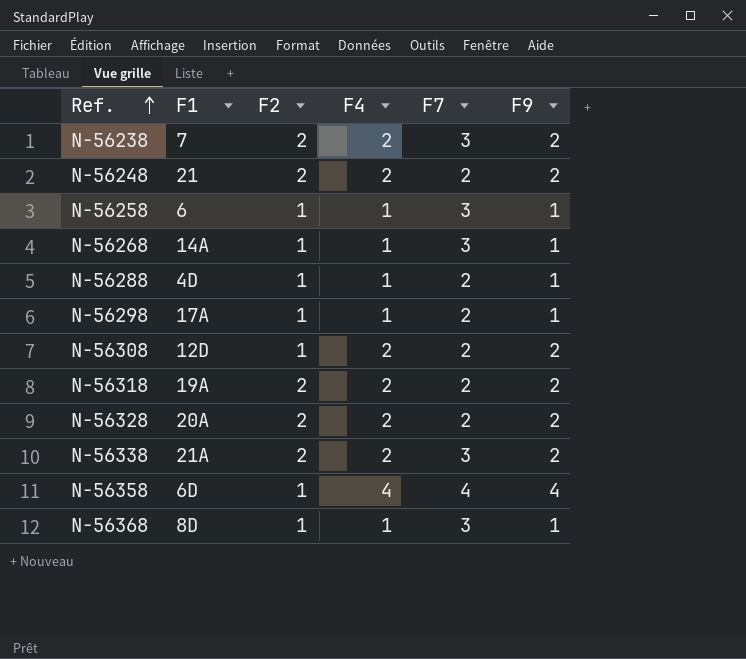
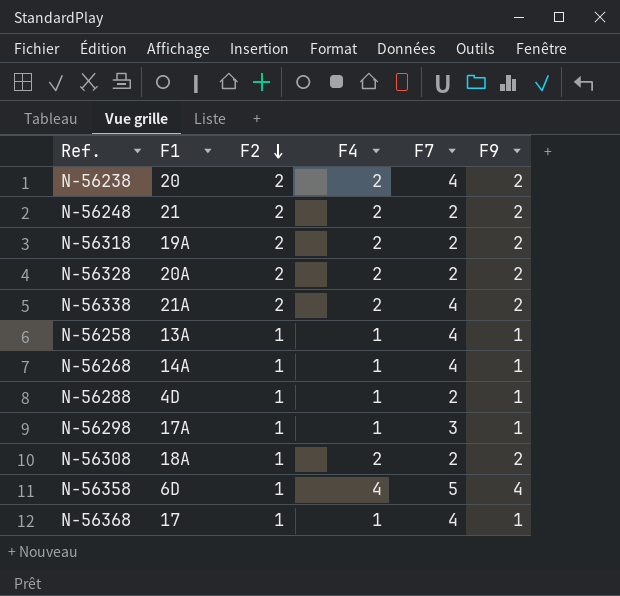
row order: Ref. ascending -> F2 descending
N-56238 | F1: 7 -> 20
N-56238 | F7: 3 -> 4
N-56338 | F7: 3 -> 4
N-56258 | F1: 6 -> 13A
N-56258 | F7: 3 -> 4
N-56268 | F7: 3 -> 4
N-56298 | F7: 2 -> 3
N-56308 | F1: 12D -> 18A
N-56358 | F7: 4 -> 5
N-56368 | F1: 8D -> 17
N-56368 | F7: 3 -> 4

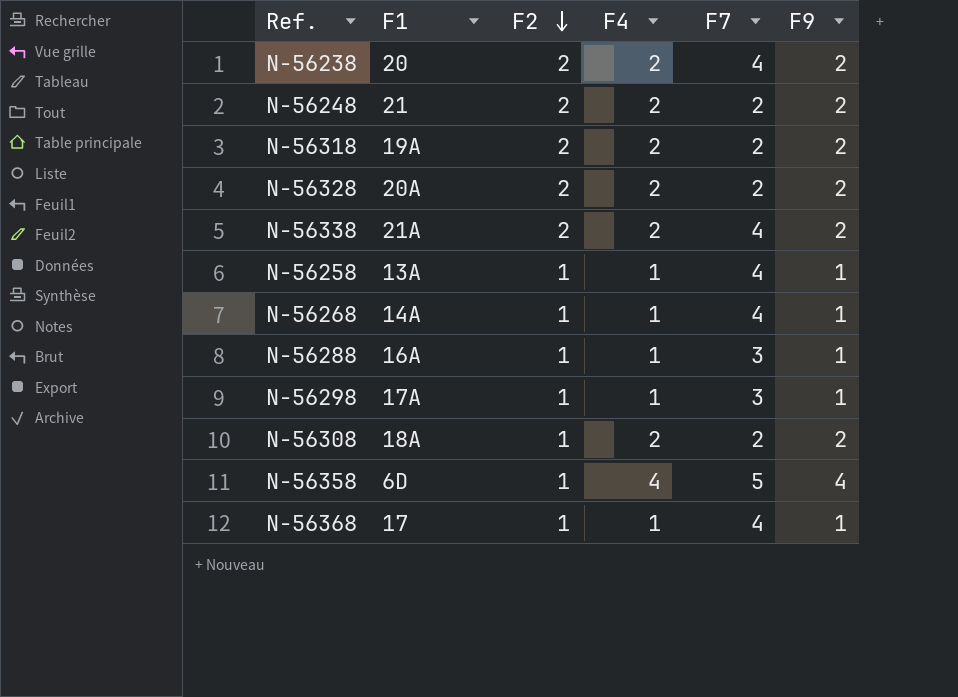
N-56288 | F1: 4D -> 16A
N-56288 | F7: 2 -> 3

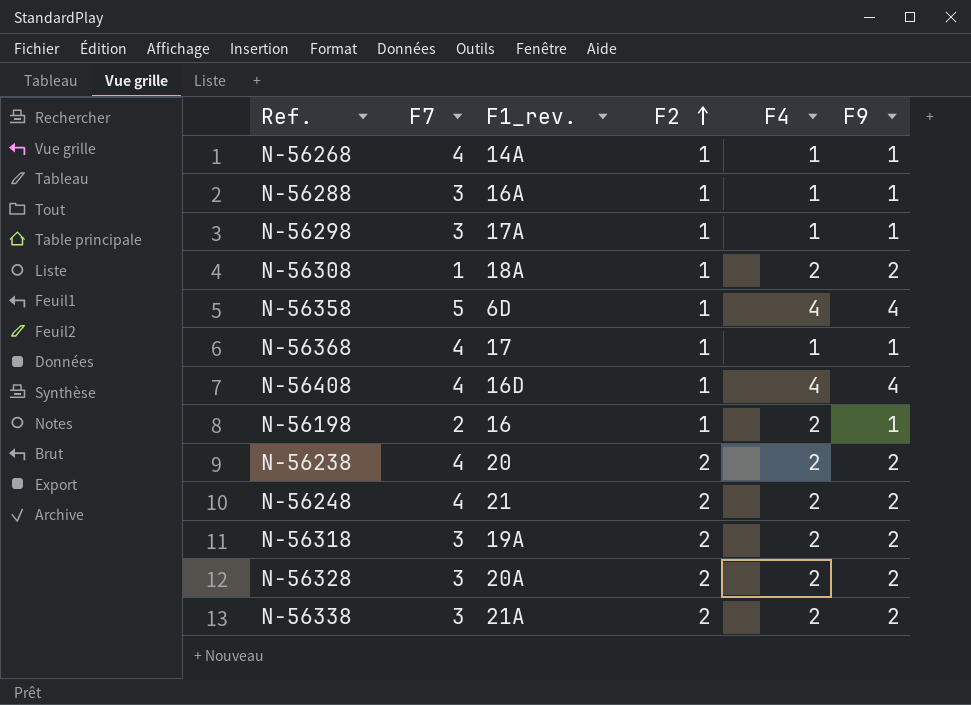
row order: F2 descending -> F2 ascending
column F7 | position: 5 -> 2
column name: F1 -> F1_rev.
row N-56258: 13A | 1 | 1 | 4 | 1 -> none
N-56308 | F7: 2 -> 1
row N-56408: none -> 4 | 16D | 1 | 4 | 4
row N-56198: none -> 2 | 16 | 1 | 2 | 1
N-56248 | F7: 2 -> 4
N-56318 | F7: 2 -> 3
N-56328 | F7: 2 -> 3
N-56338 | F7: 4 -> 3

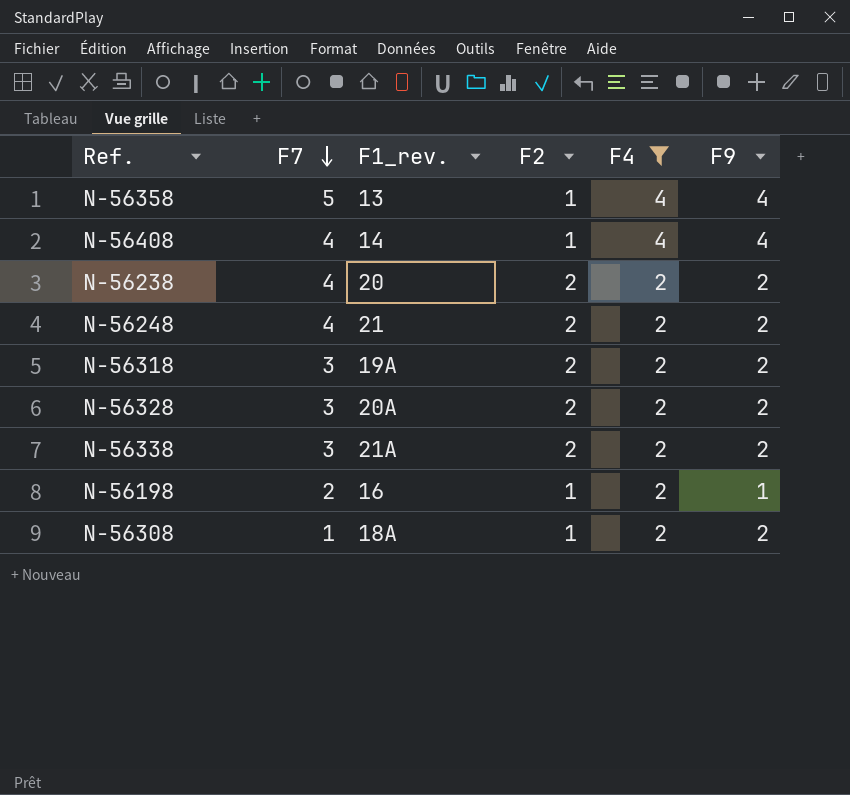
filter: none -> F4 != 1
row order: F2 ascending -> F7 descending
N-56358 | F1_rev.: 6D -> 13
N-56408 | F1_rev.: 16D -> 14

